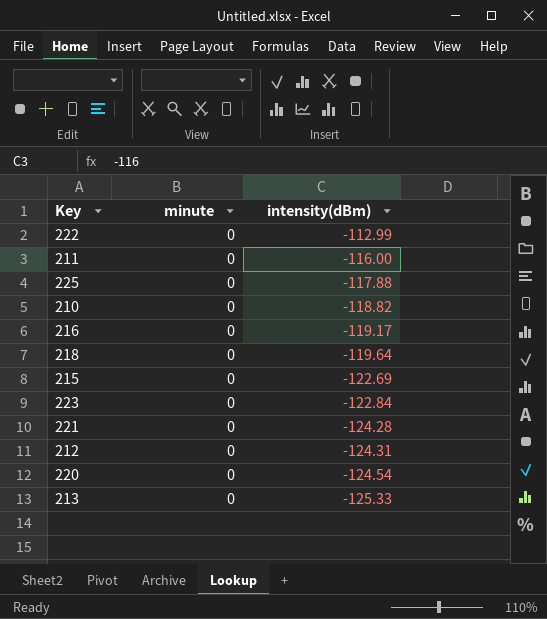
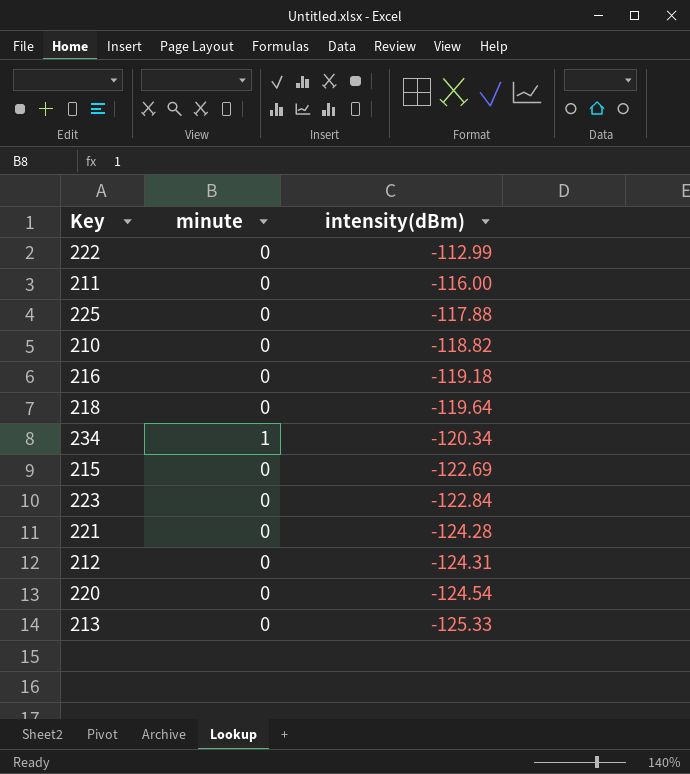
216 | intensity(dBm): -119.17 -> -119.18
row 234: none -> 1 | -120.34

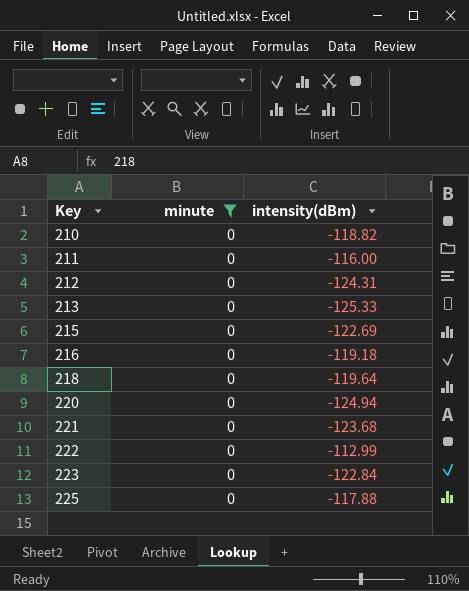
filter: none -> minute = 0
row order: intensity(dBm) descending -> Key ascending
220 | intensity(dBm): -124.54 -> -124.94
221 | intensity(dBm): -124.28 -> -123.68

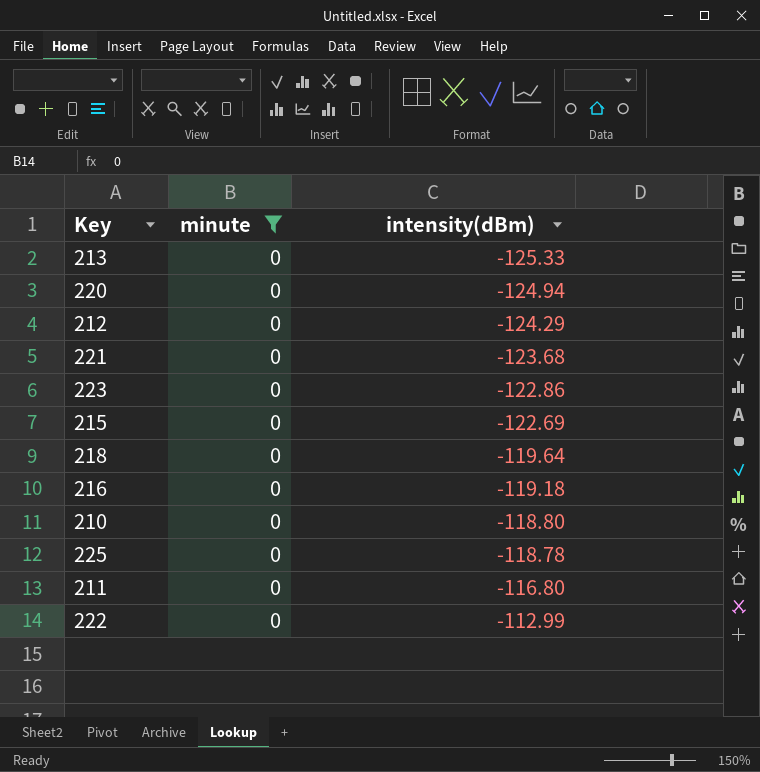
row order: Key ascending -> intensity(dBm) ascending
212 | intensity(dBm): -124.31 -> -124.29
223 | intensity(dBm): -122.84 -> -122.86
210 | intensity(dBm): -118.82 -> -118.80
225 | intensity(dBm): -117.88 -> -118.78
211 | intensity(dBm): -116.00 -> -116.80

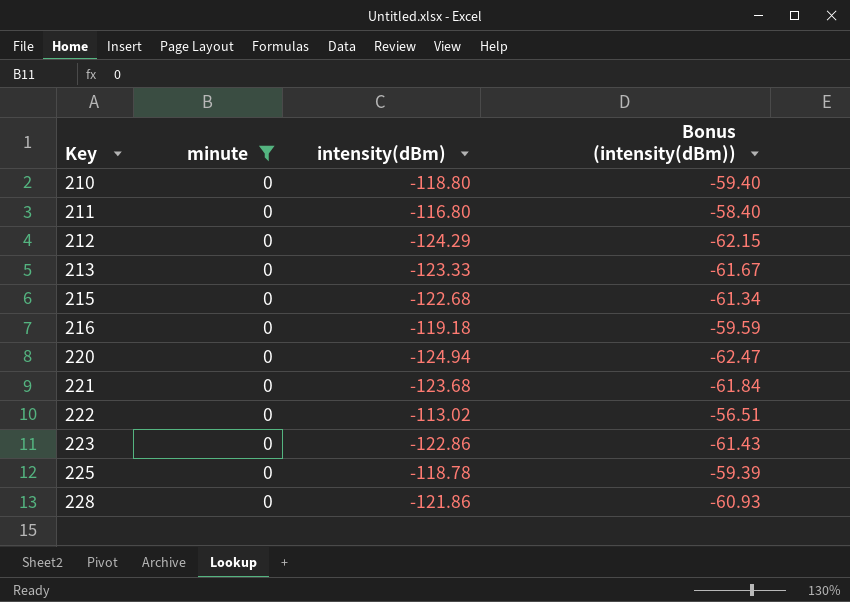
row order: intensity(dBm) ascending -> Key ascending
column Bonus (intensity(dBm)) | formula: none -> [intensity(dBm)] * 0.5
row 218: 0 | -119.64 -> none
213 | intensity(dBm): -125.33 -> -123.33
215 | intensity(dBm): -122.69 -> -122.68
222 | intensity(dBm): -112.99 -> -113.02
row 228: none -> 0 | -121.86 | -60.93

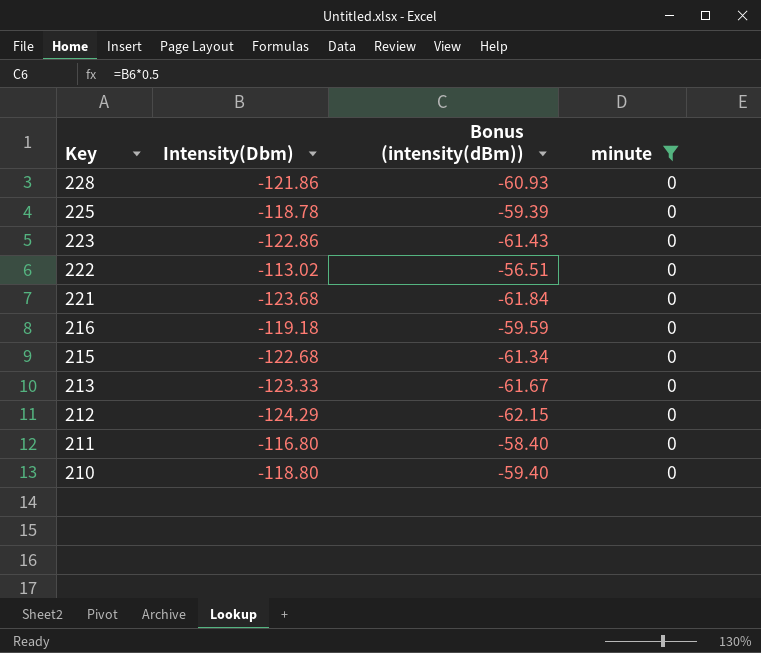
row order: Key ascending -> Key descending
column name: intensity(dBm) -> Intensity(Dbm)
column minute | position: 2 -> 4
row 220: 0 | -124.94 | -62.47 -> none

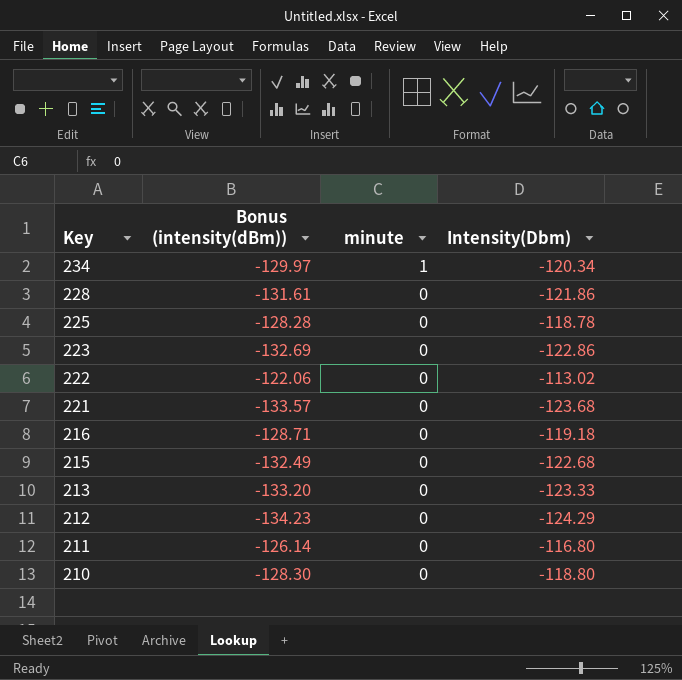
filter: minute = 0 -> none
column Bonus (intensity(dBm)) | formula: [Intensity(Dbm)] * 0.5 -> [Intensity(Dbm)] * 1.08
column Intensity(Dbm) | position: 2 -> 4

